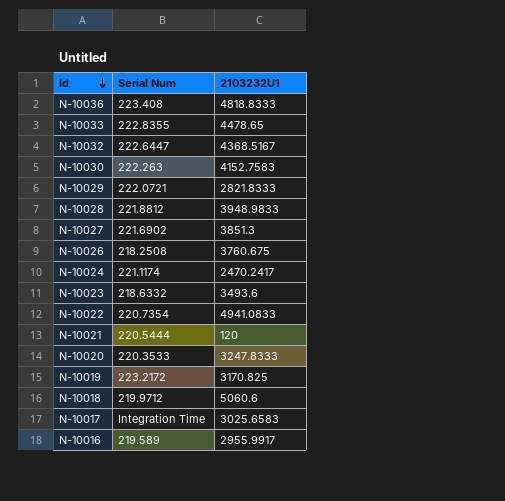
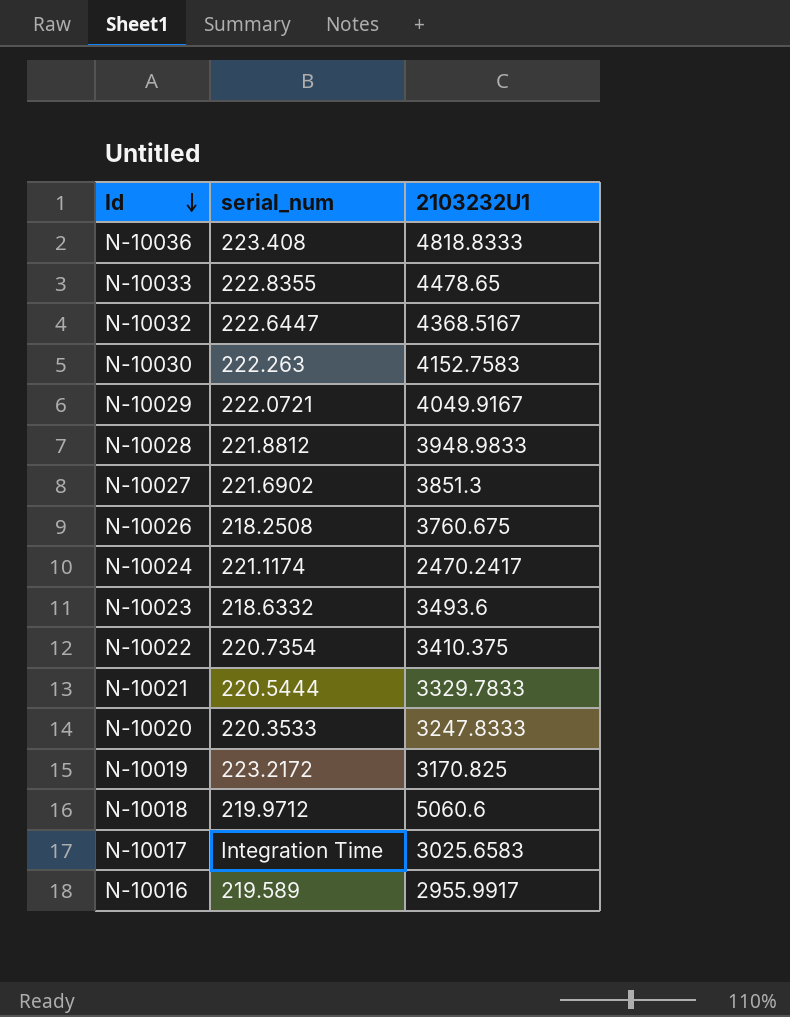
column name: Serial Num -> serial_num
N-10029 | 2103232U1: 2821.8333 -> 4049.9167
N-10022 | 2103232U1: 4941.0833 -> 3410.375
N-10021 | 2103232U1: 120 -> 3329.7833

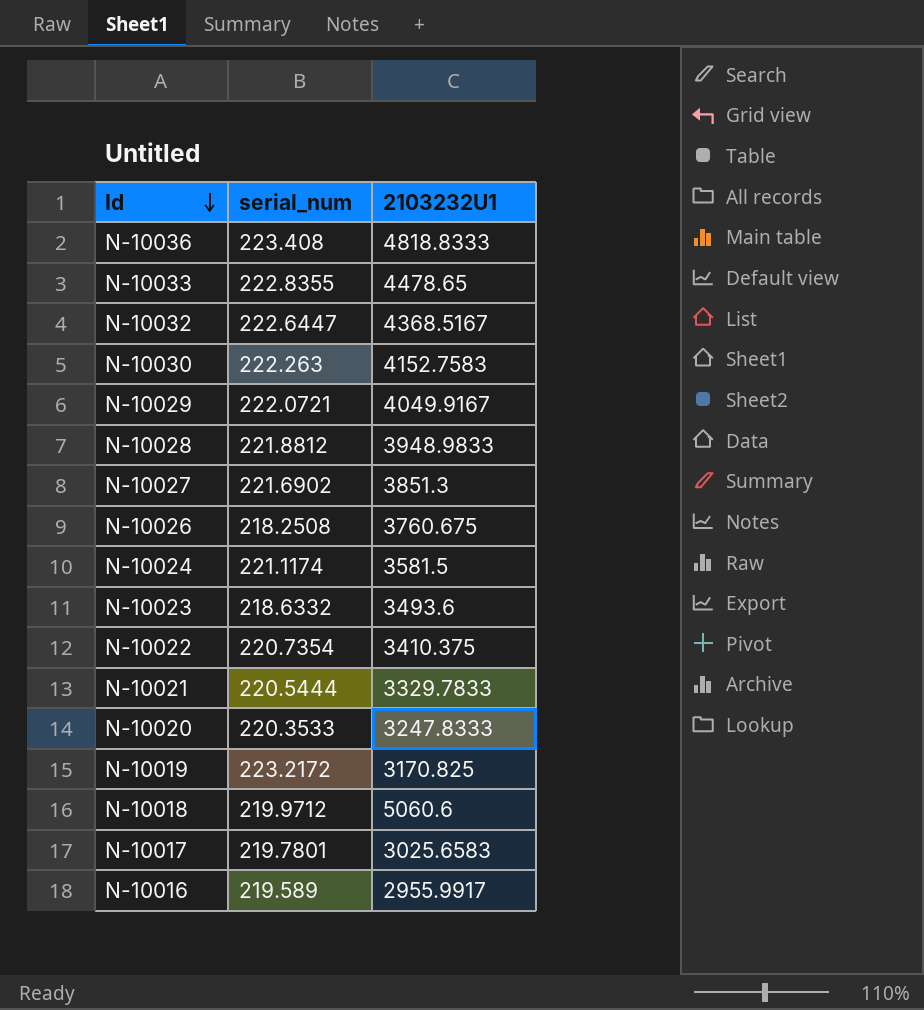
N-10024 | 2103232U1: 2470.2417 -> 3581.5
N-10017 | serial_num: Integration Time -> 219.7801

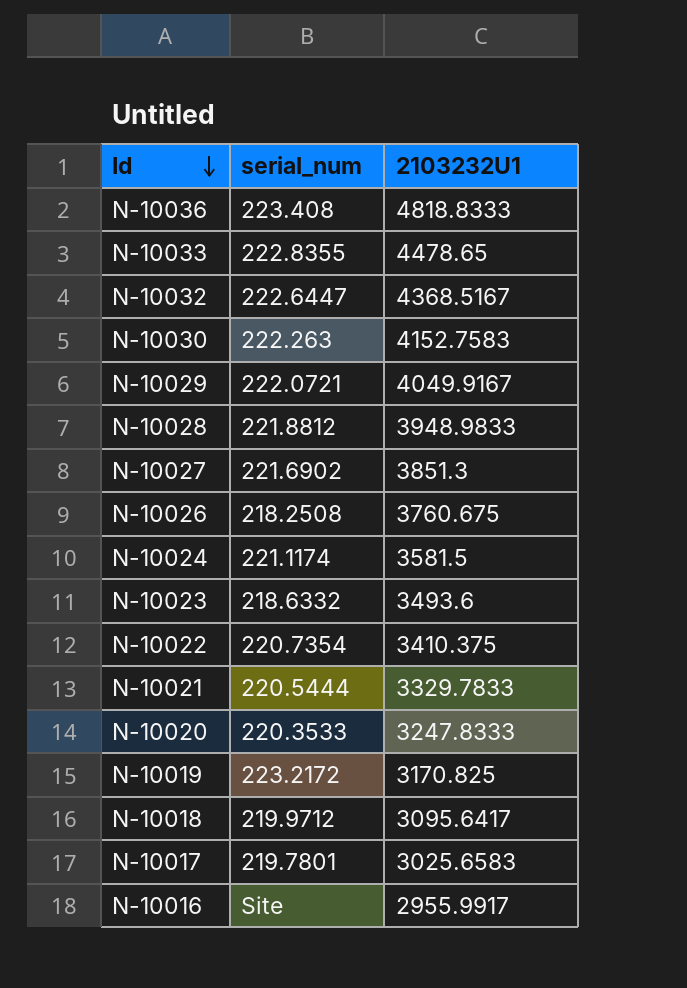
N-10018 | 2103232U1: 5060.6 -> 3095.6417
N-10016 | serial_num: 219.589 -> Site

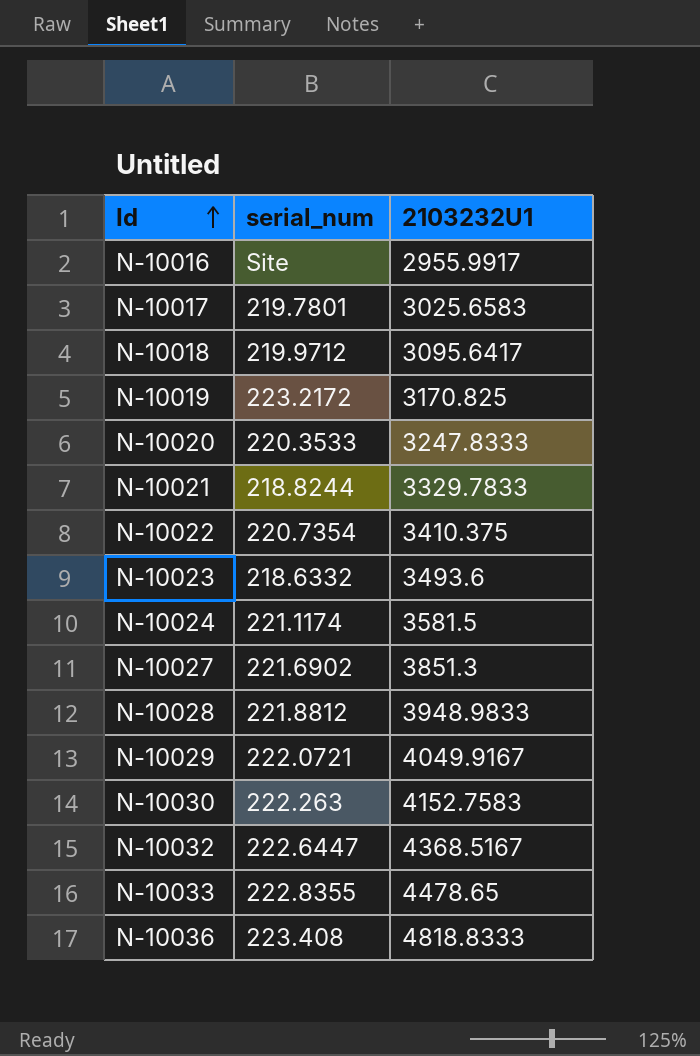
row order: Id descending -> Id ascending
row N-10026: 218.2508 | 3760.675 -> none
N-10021 | serial_num: 220.5444 -> 218.8244

